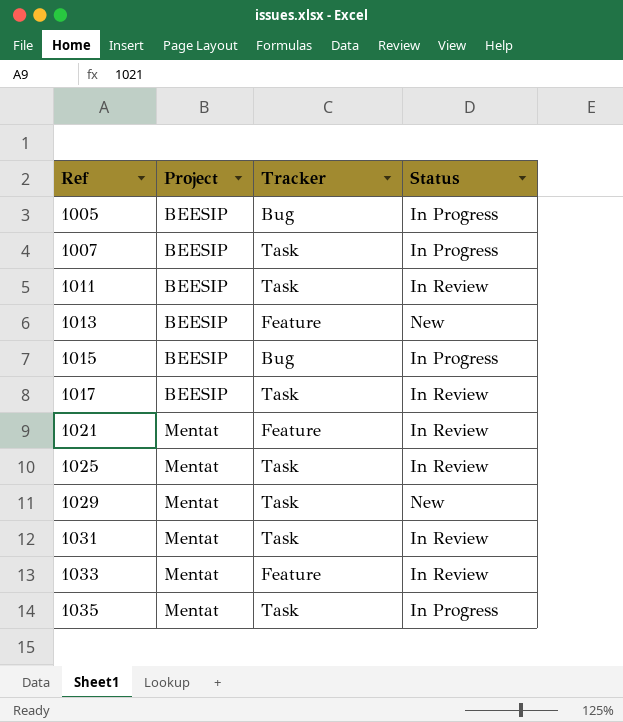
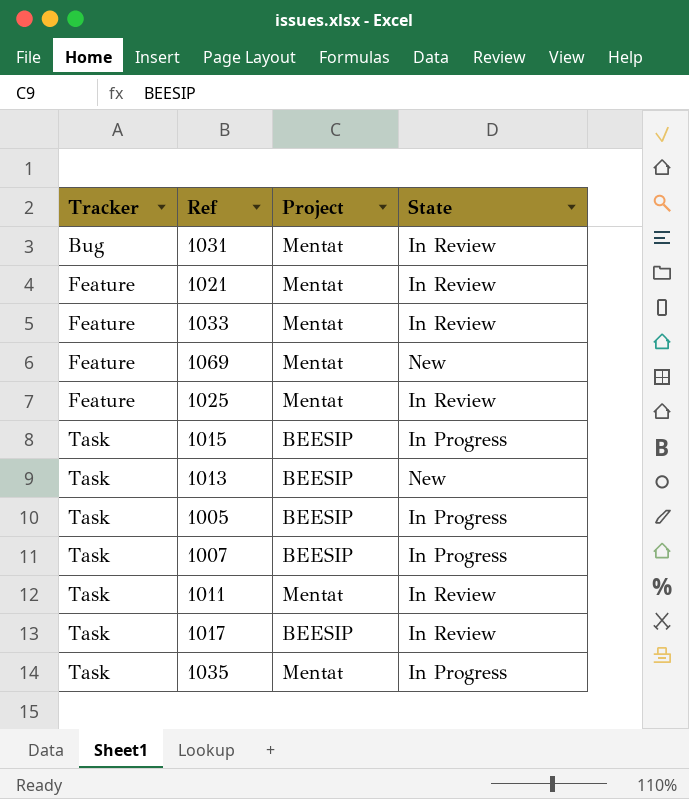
row order: Ref ascending -> Tracker ascending
column Tracker | position: 3 -> 1
column name: Status -> State
row 1029: Mentat | Task | New -> none
1031 | Tracker: Task -> Bug
row 1069: none -> Feature | Mentat | New
1025 | Tracker: Task -> Feature
1015 | Tracker: Bug -> Task
1013 | Tracker: Feature -> Task
1005 | Tracker: Bug -> Task
1011 | Project: BEESIP -> Mentat

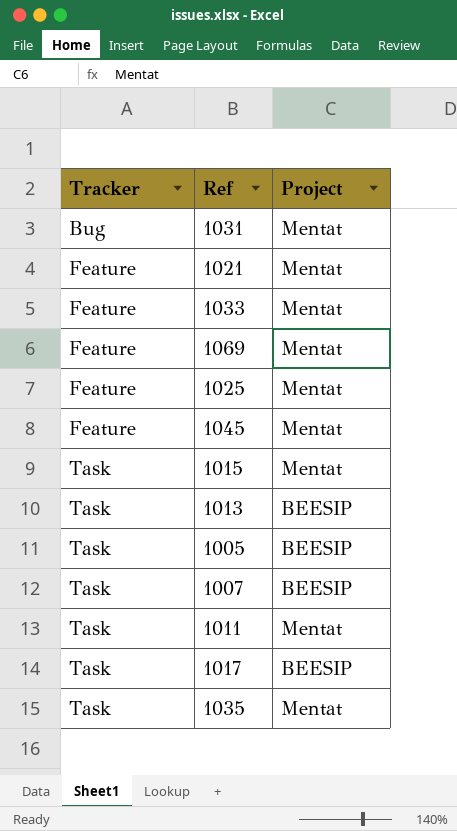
column State | position: 4 -> none
row 1045: none -> Feature | Mentat
1015 | Project: BEESIP -> Mentat

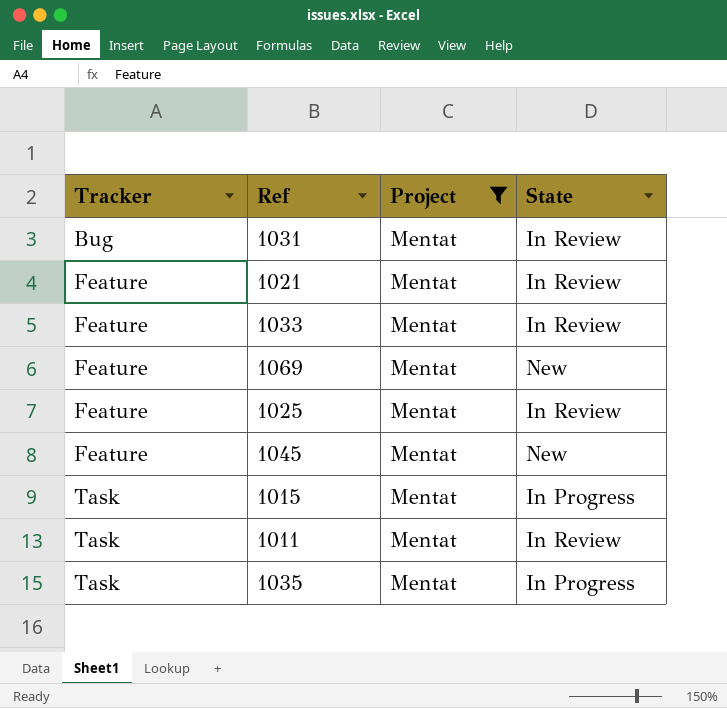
filter: none -> Project = Mentat
column State | position: none -> 4

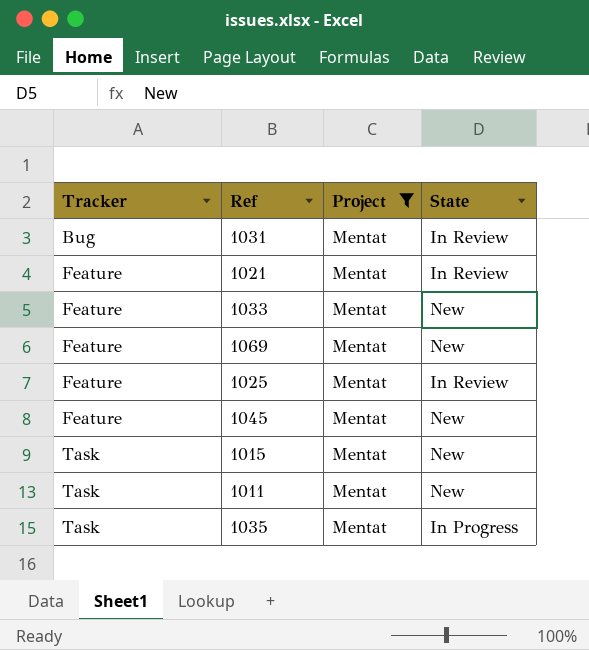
1033 | State: In Review -> New
1015 | State: In Progress -> New
1011 | State: In Review -> New

